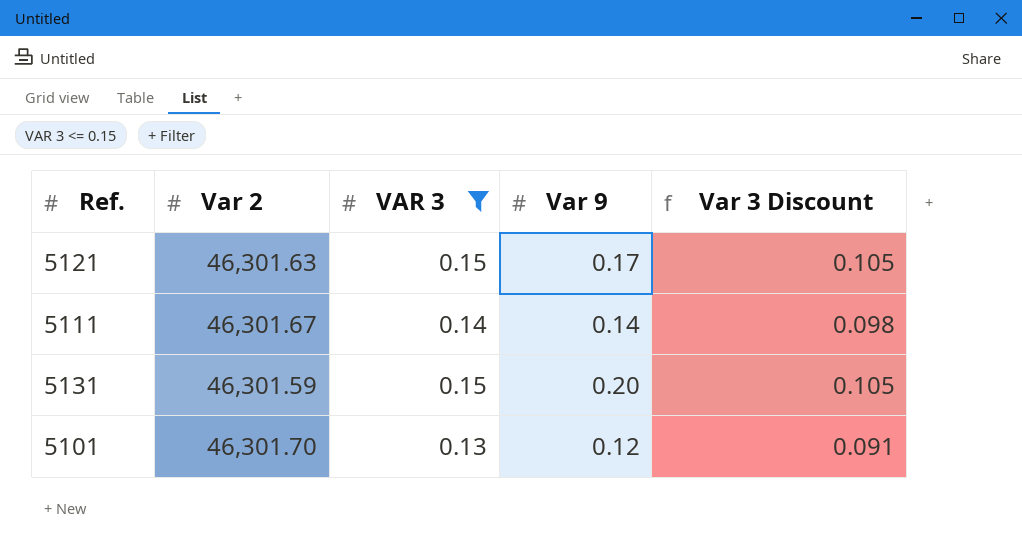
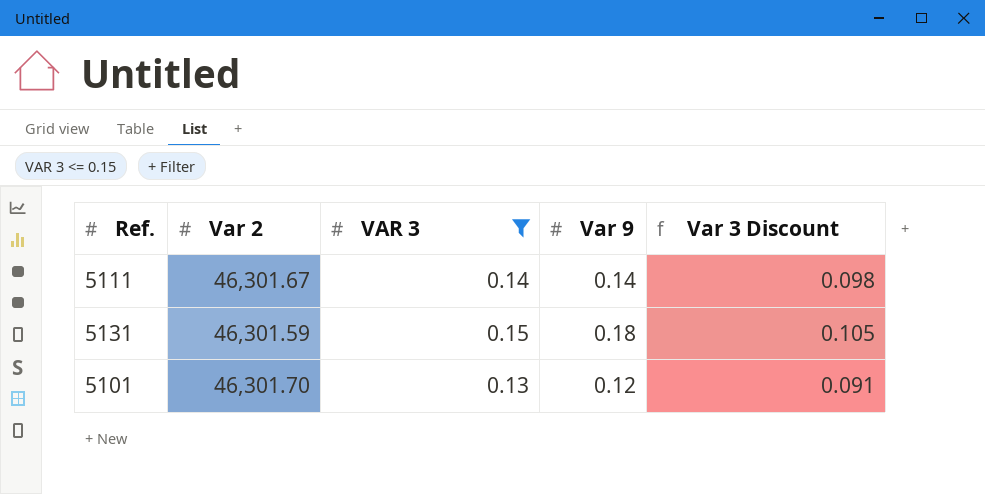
row 5121: 46,301.63 | 0.15 | 0.17 | 0.105 -> none
5131 | Var 9: 0.20 -> 0.18

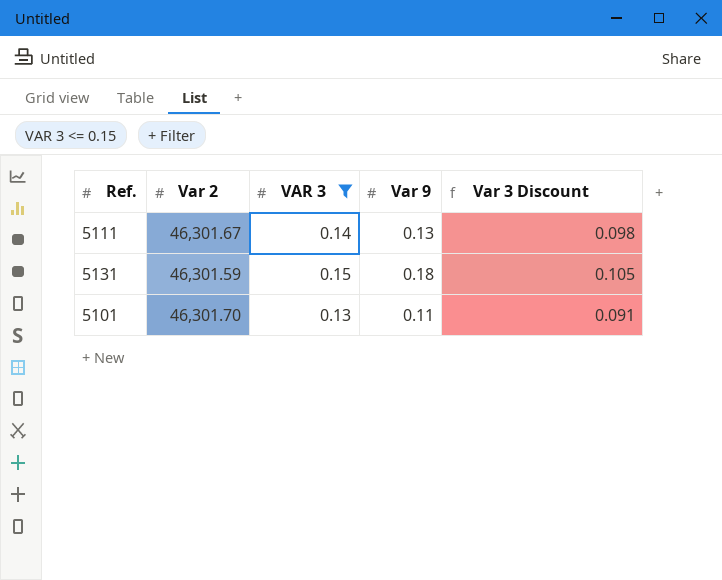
5111 | Var 9: 0.14 -> 0.13
5101 | Var 9: 0.12 -> 0.11

